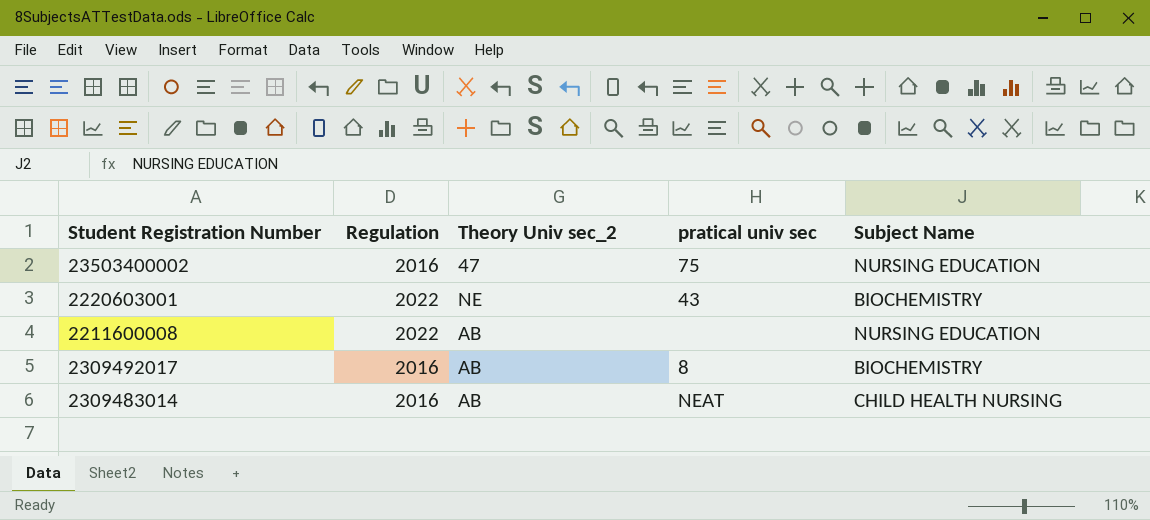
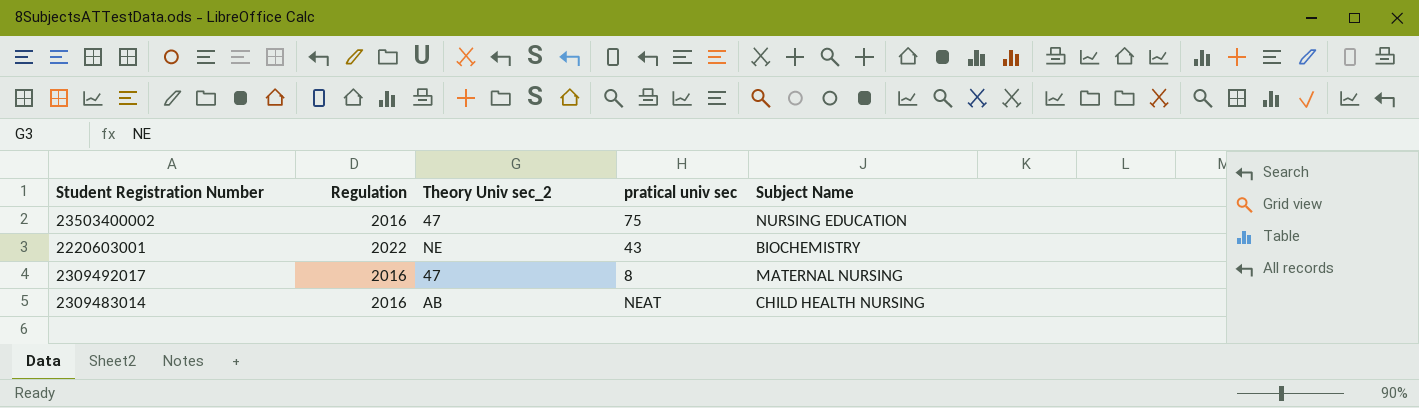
row 2211600008: 2022 | AB | none | NURSING EDUCATION -> none
2309492017 | Theory Univ sec_2: AB -> 47
2309492017 | Subject Name: BIOCHEMISTRY -> MATERNAL NURSING

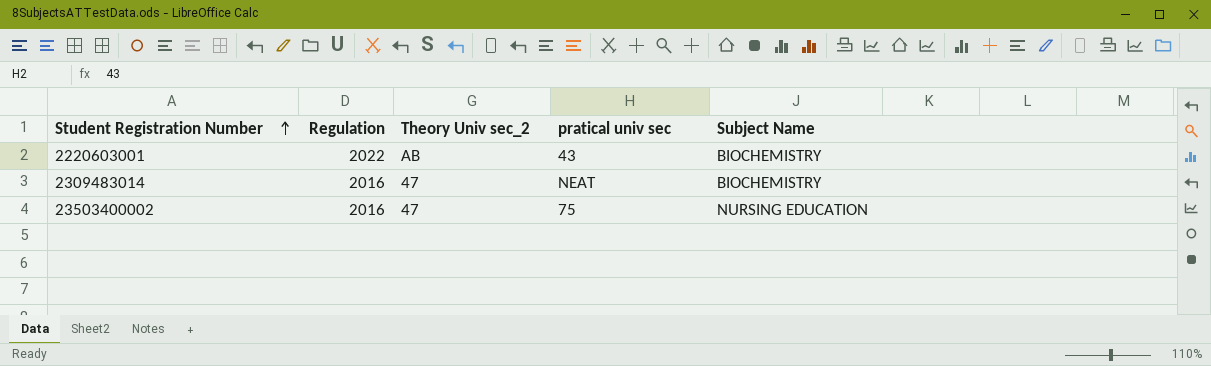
row order: none -> Student Registration Number ascending
row 2309492017: 2016 | 47 | 8 | MATERNAL NURSING -> none
2220603001 | Theory Univ sec_2: NE -> AB
2309483014 | Theory Univ sec_2: AB -> 47
2309483014 | Subject Name: CHILD HEALTH NURSING -> BIOCHEMISTRY

